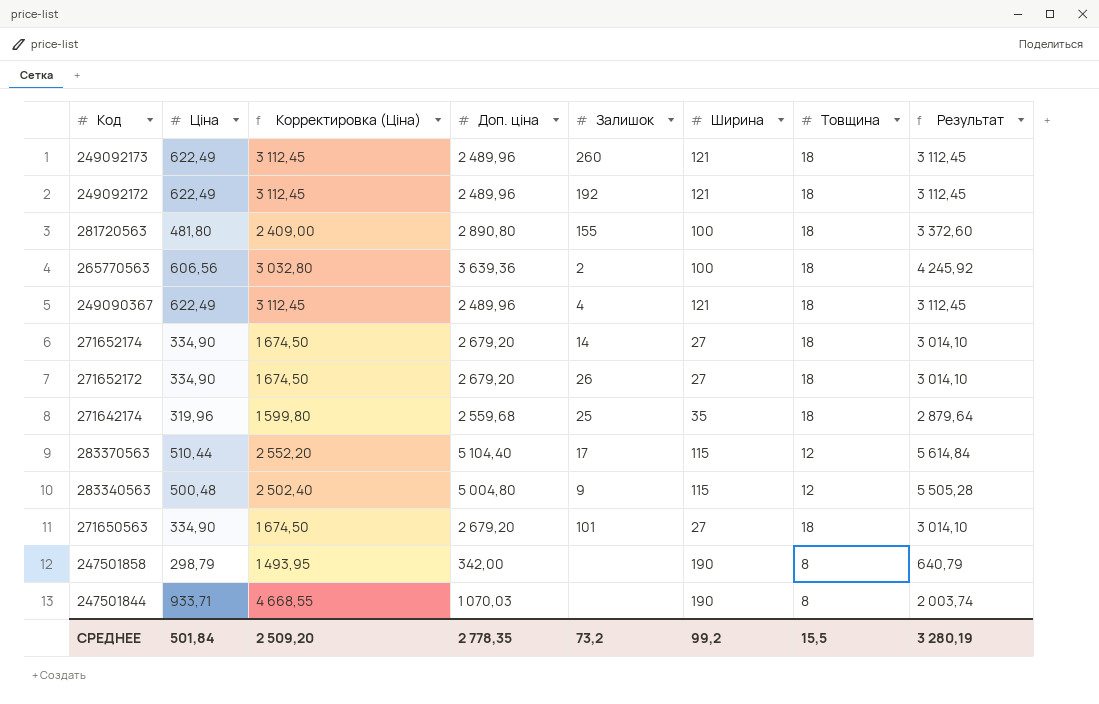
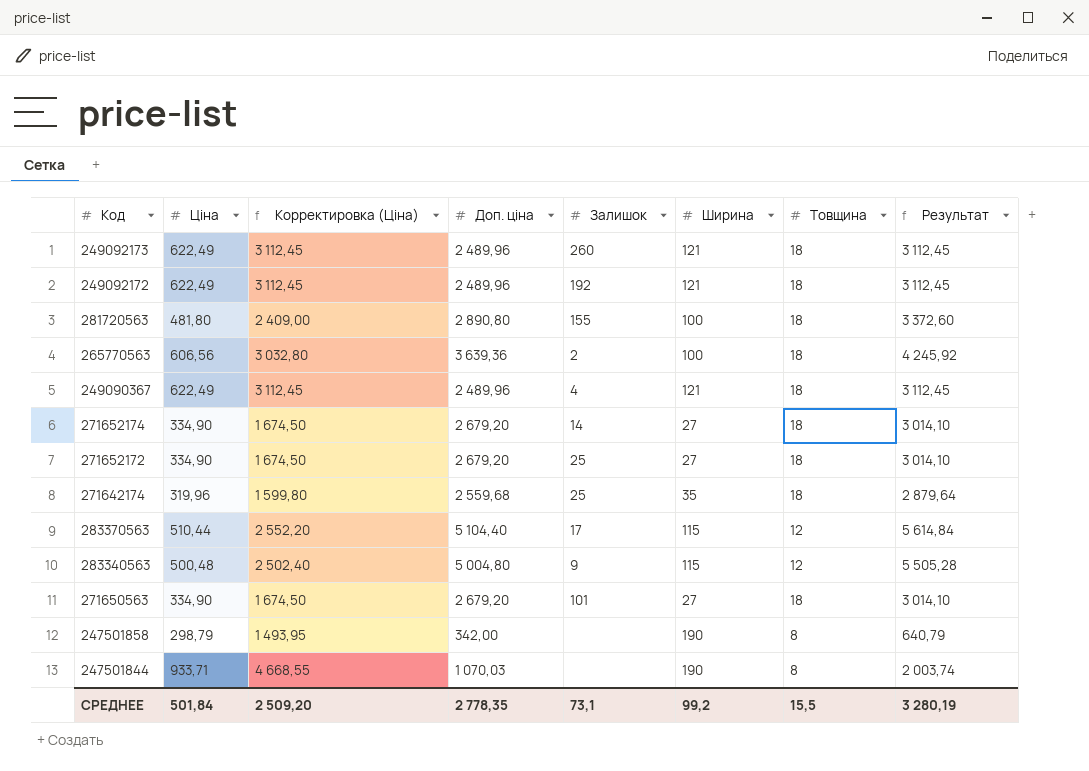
271652172 | Залишок: 26 -> 25
СРЕДНЕЕ | Залишок: 73,2 -> 73,1

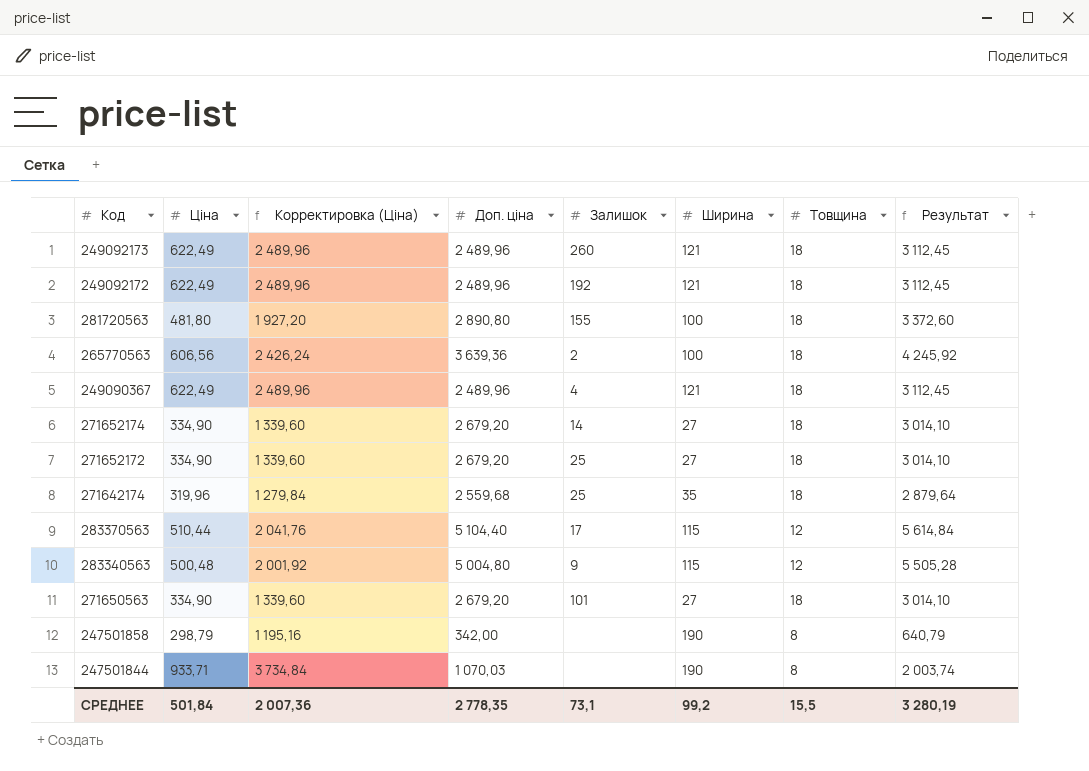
column Корректировка (Ціна) | formula: [Ціна] * 5 -> [Ціна] * 4
СРЕДНЕЕ | Корректировка (Ціна): 2 509,20 -> 2 007,36

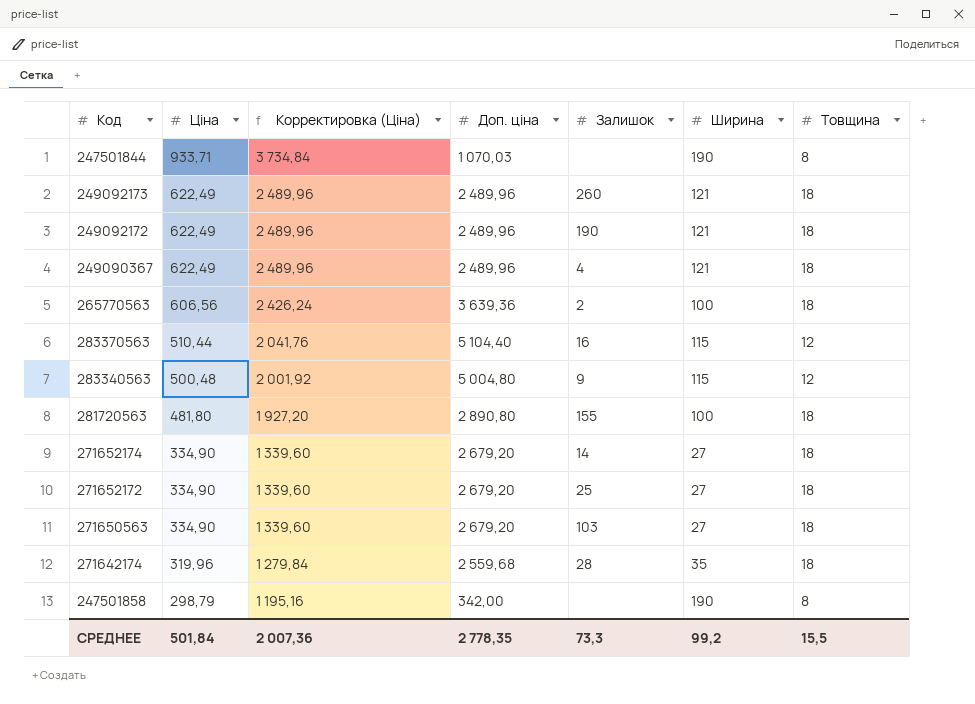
row order: none -> Ціна descending
column Результат | formula: [Ціна] + [Доп. ціна] -> none
249092172 | Залишок: 192 -> 190
283370563 | Залишок: 17 -> 16
271650563 | Залишок: 101 -> 103
271642174 | Залишок: 25 -> 28
СРЕДНЕЕ | Залишок: 73,1 -> 73,3

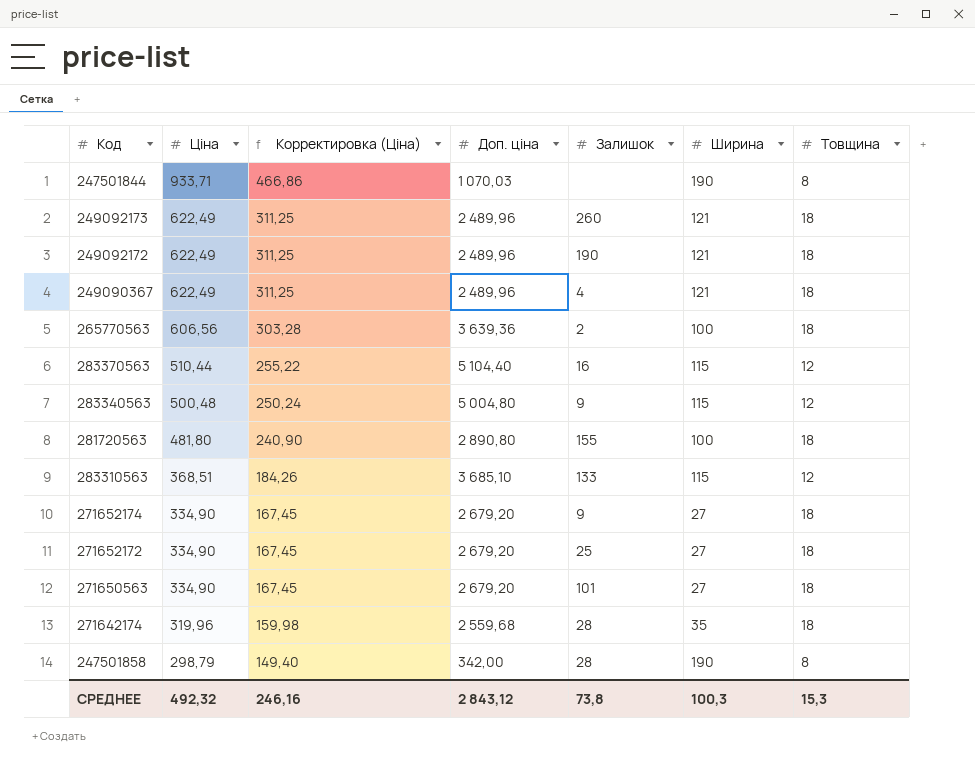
column Корректировка (Ціна) | formula: [Ціна] * 4 -> [Ціна] * 0,5
row 283310563: none -> 368,51 | 184,26 | 3 685,10 | 133 | 115 | 12
271652174 | Залишок: 14 -> 9
271650563 | Залишок: 103 -> 101
247501858 | Залишок: none -> 28
СРЕДНЕЕ | Ціна: 501,84 -> 492,32
СРЕДНЕЕ | Корректировка (Ціна): 2 007,36 -> 246,16
СРЕДНЕЕ | Доп. ціна: 2 778,35 -> 2 843,12
СРЕДНЕЕ | Залишок: 73,3 -> 73,8
СРЕДНЕЕ | Ширина: 99,2 -> 100,3
СРЕДНЕЕ | Товщина: 15,5 -> 15,3

